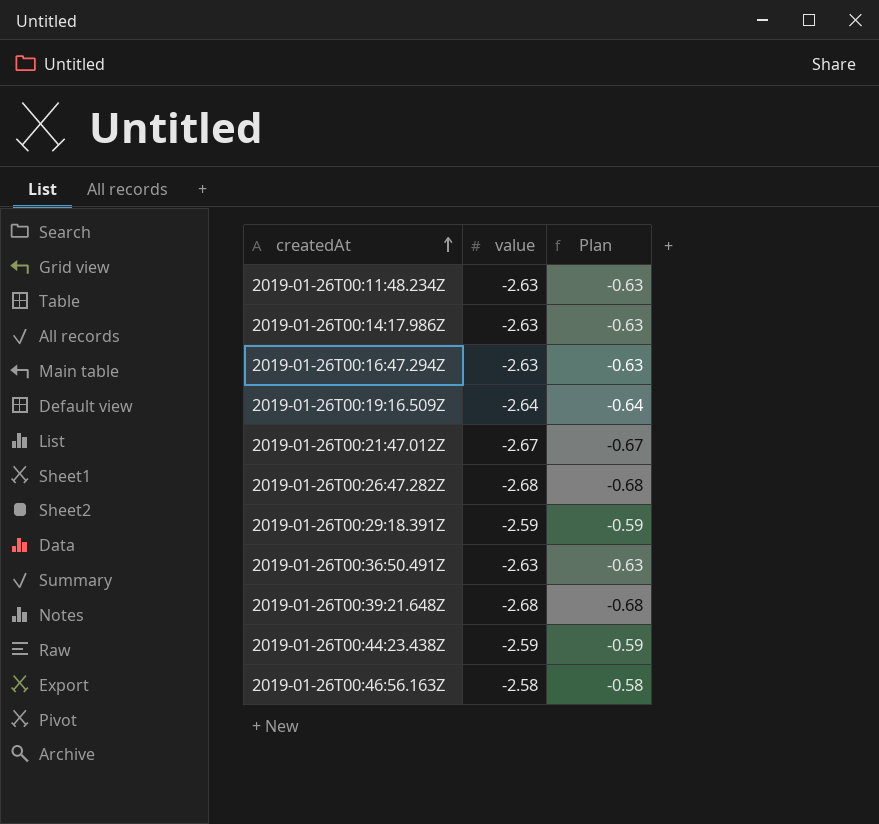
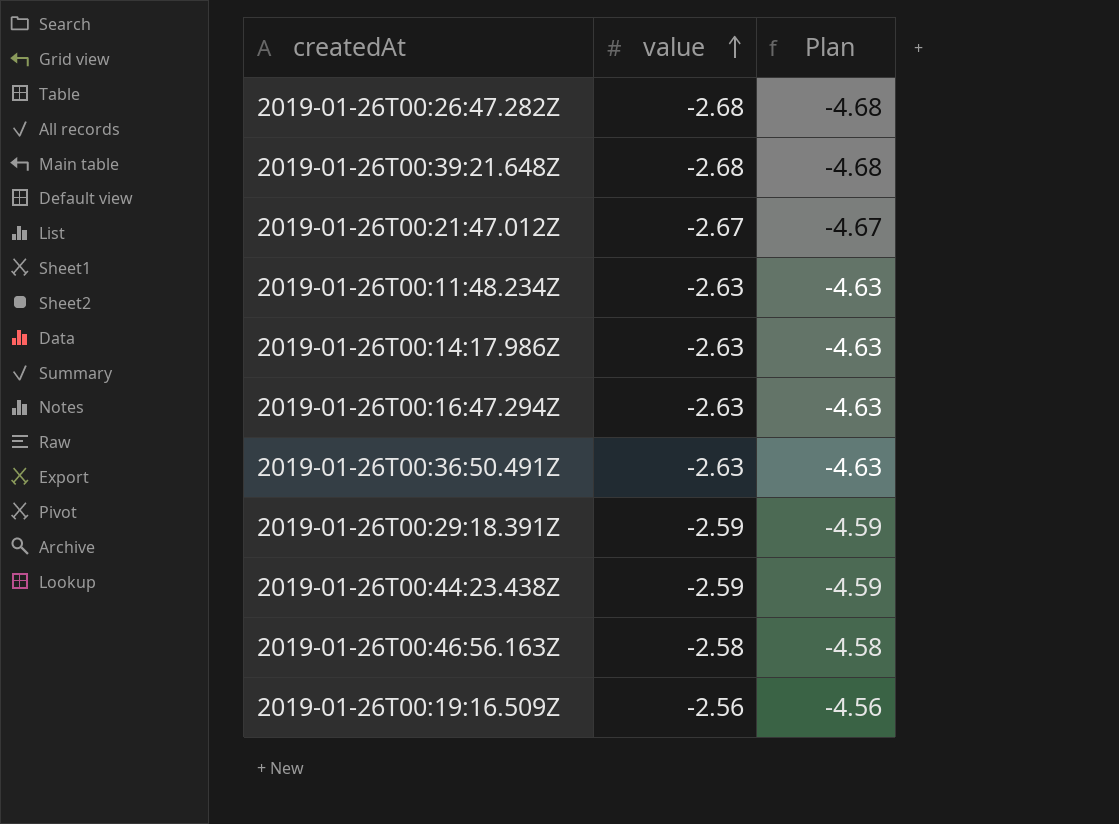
row order: createdAt ascending -> value ascending
column Plan | formula: [value] + 2 -> [value] - 2
2019-01-26T00:19:16.509Z | value: -2.64 -> -2.56

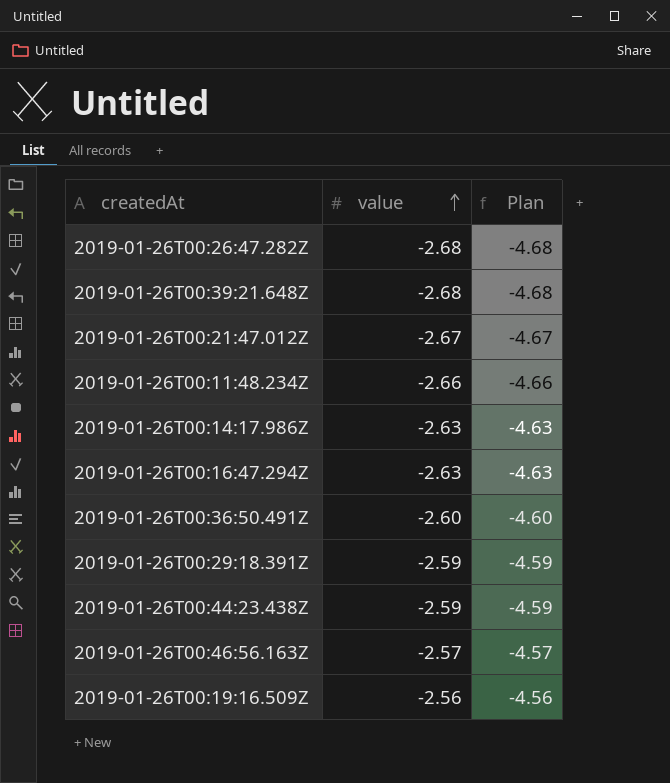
2019-01-26T00:11:48.234Z | value: -2.63 -> -2.66
2019-01-26T00:11:48.234Z | Plan: -4.63 -> -4.66
2019-01-26T00:36:50.491Z | value: -2.63 -> -2.60
2019-01-26T00:36:50.491Z | Plan: -4.63 -> -4.60
2019-01-26T00:46:56.163Z | value: -2.58 -> -2.57
2019-01-26T00:46:56.163Z | Plan: -4.58 -> -4.57

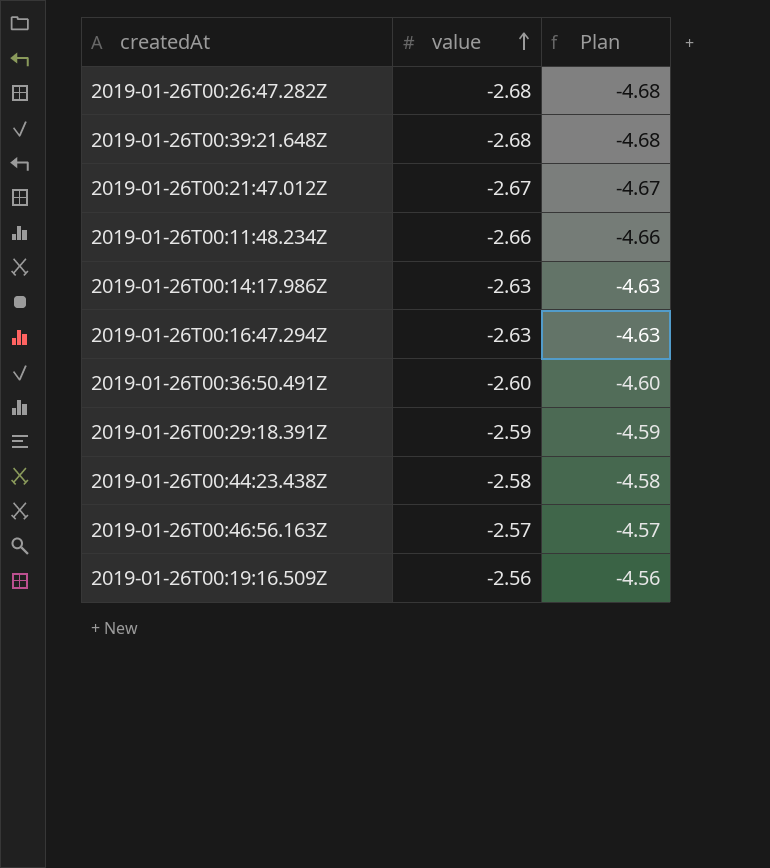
2019-01-26T00:44:23.438Z | value: -2.59 -> -2.58
2019-01-26T00:44:23.438Z | Plan: -4.59 -> -4.58

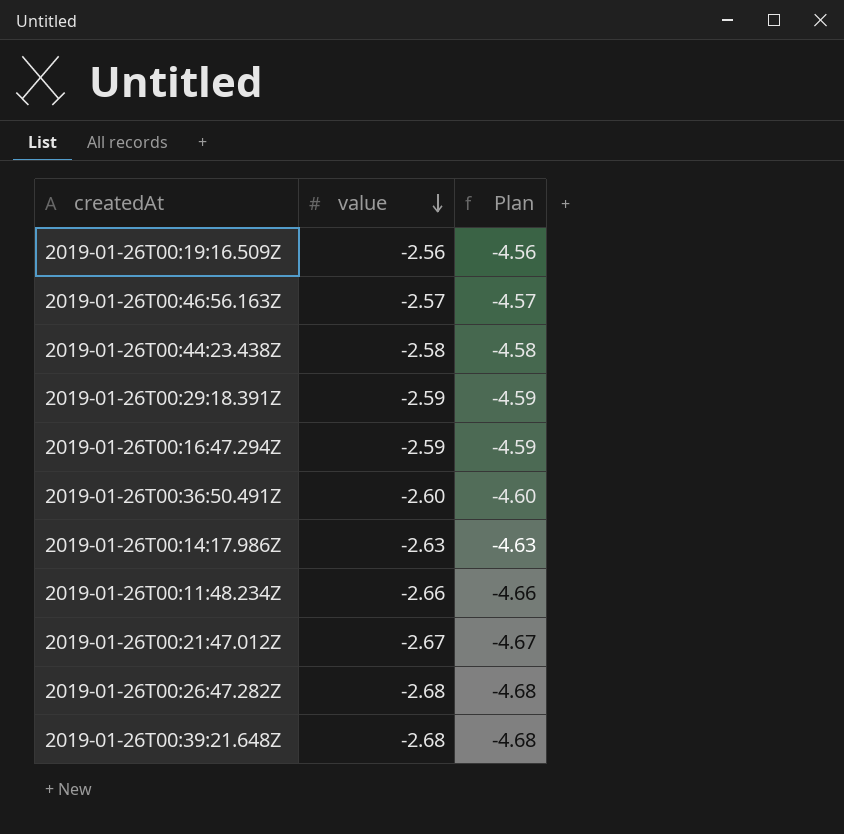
row order: value ascending -> value descending
2019-01-26T00:16:47.294Z | value: -2.63 -> -2.59
2019-01-26T00:16:47.294Z | Plan: -4.63 -> -4.59

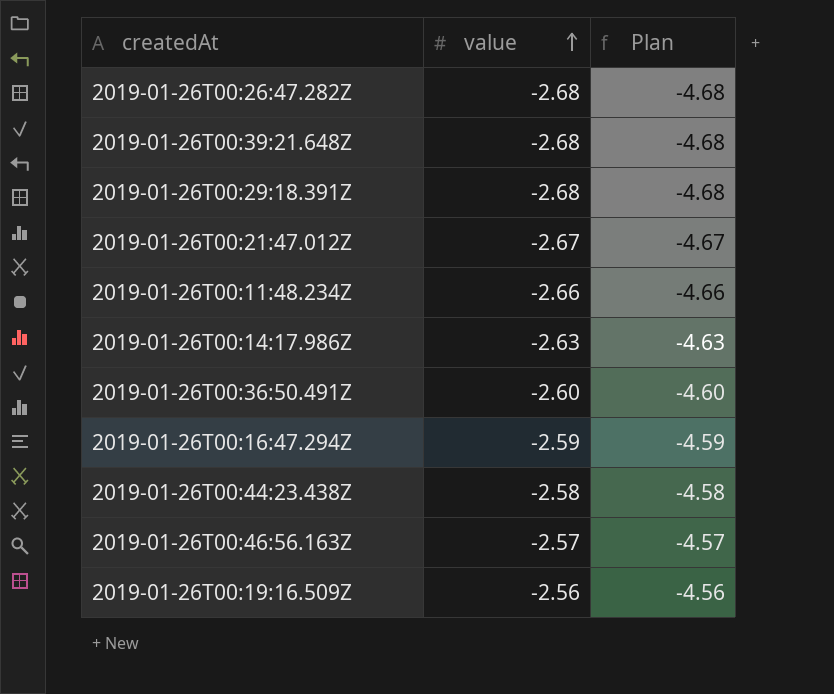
row order: value descending -> value ascending
2019-01-26T00:29:18.391Z | value: -2.59 -> -2.68
2019-01-26T00:29:18.391Z | Plan: -4.59 -> -4.68

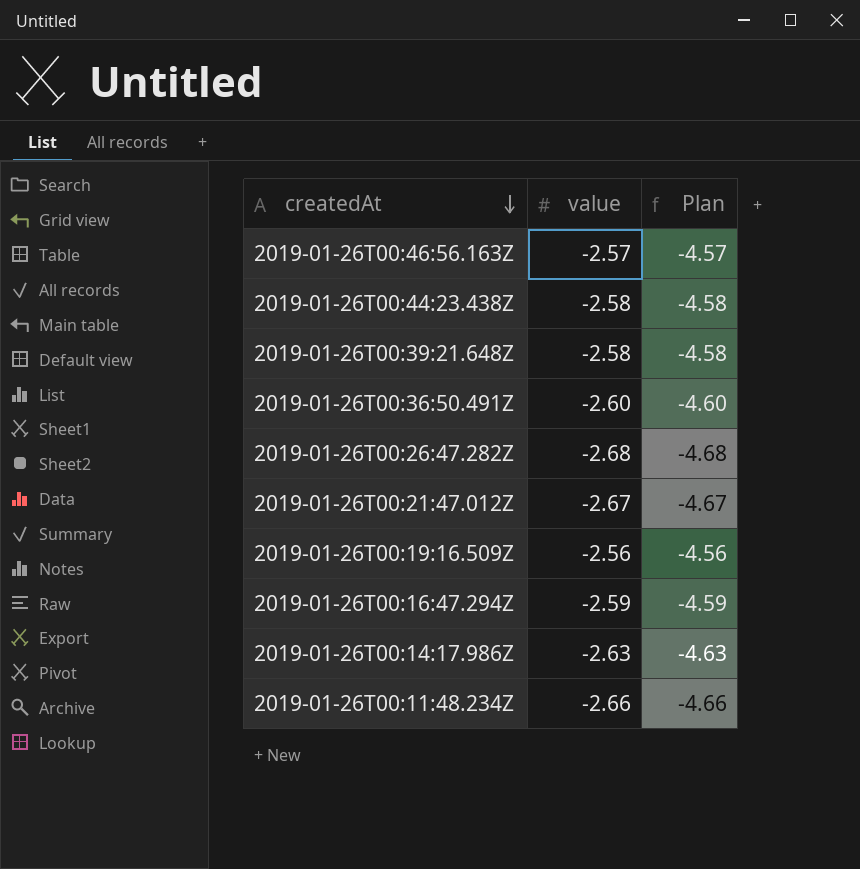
row order: value ascending -> createdAt descending
row 2019-01-26T00:29:18.391Z: -2.68 | -4.68 -> none
2019-01-26T00:39:21.648Z | value: -2.68 -> -2.58
2019-01-26T00:39:21.648Z | Plan: -4.68 -> -4.58

